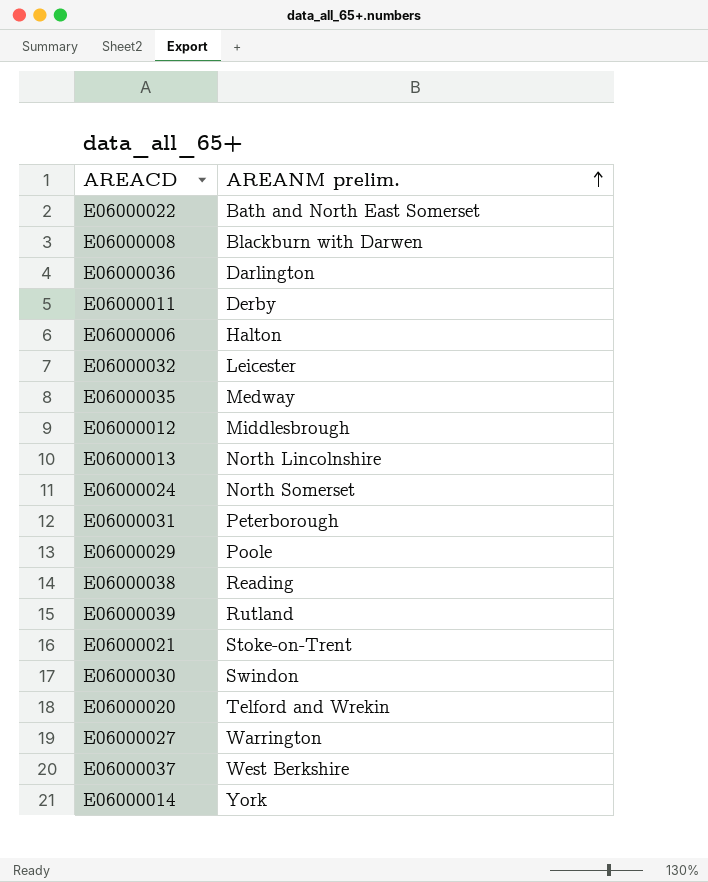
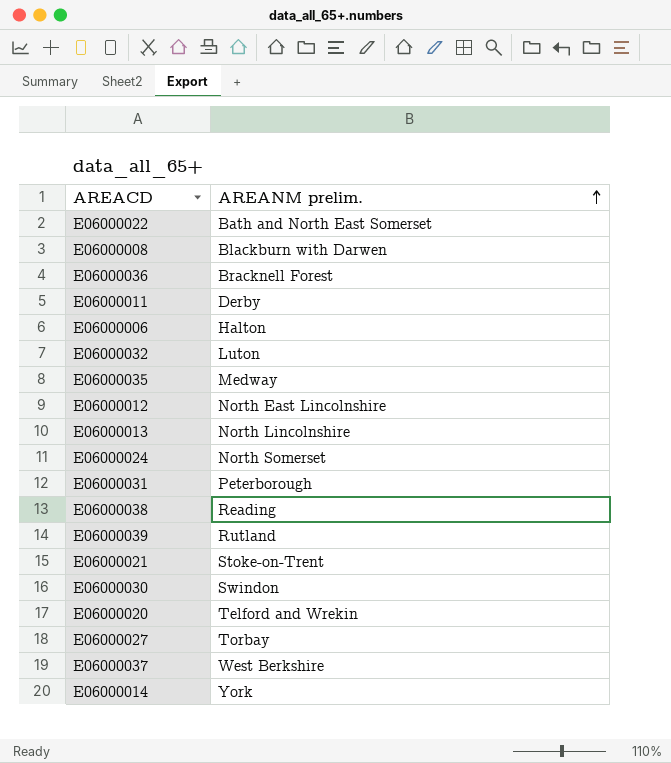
row E06000029: Poole -> none
E06000036 | AREANM prelim.: Darlington -> Bracknell Forest
E06000032 | AREANM prelim.: Leicester -> Luton
E06000012 | AREANM prelim.: Middlesbrough -> North East Lincolnshire
E06000027 | AREANM prelim.: Warrington -> Torbay

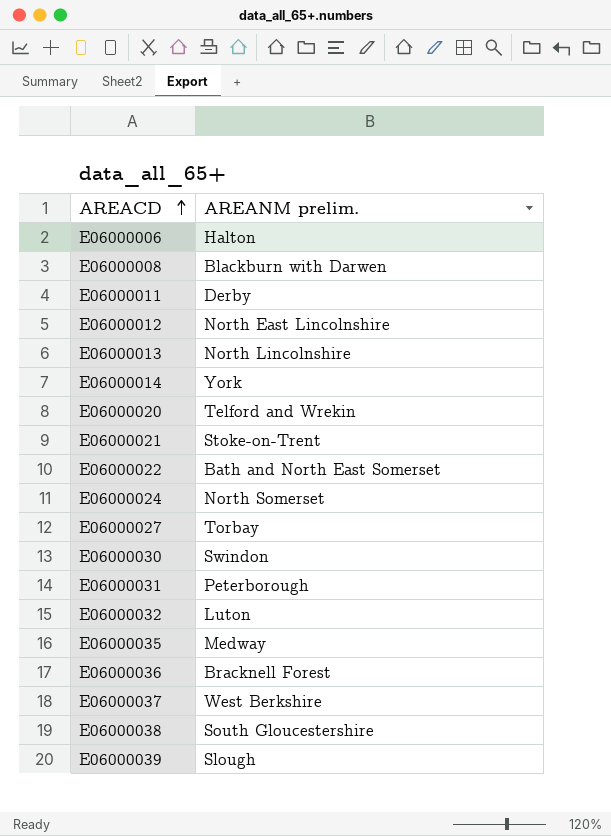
row order: AREANM prelim. ascending -> AREACD ascending
E06000038 | AREANM prelim.: Reading -> South Gloucestershire
E06000039 | AREANM prelim.: Rutland -> Slough

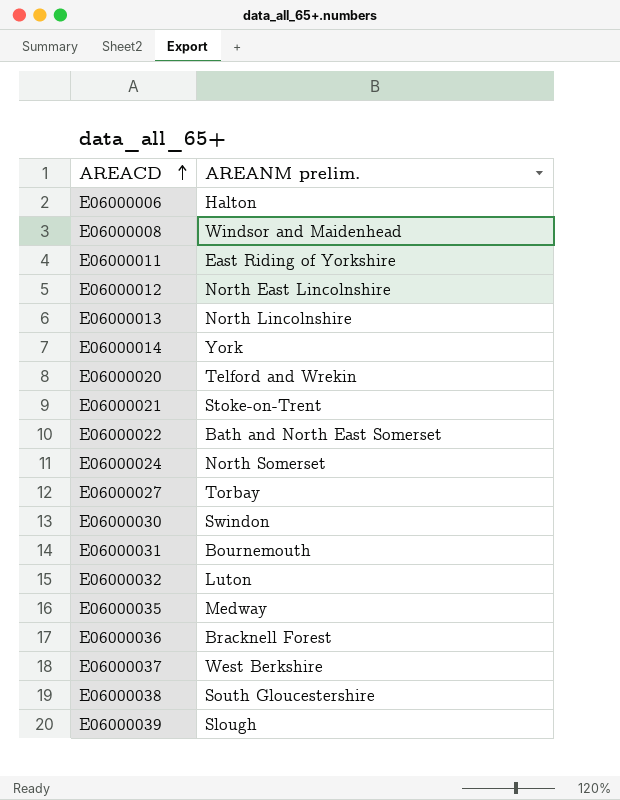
E06000008 | AREANM prelim.: Blackburn with Darwen -> Windsor and Maidenhead
E06000011 | AREANM prelim.: Derby -> East Riding of Yorkshire
E06000031 | AREANM prelim.: Peterborough -> Bournemouth

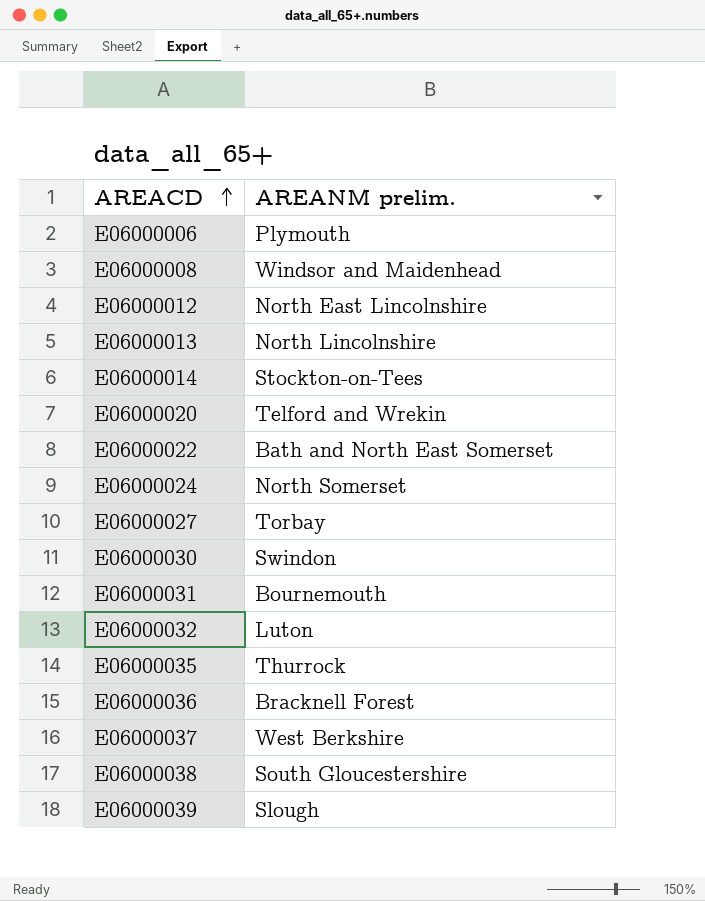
row E06000011: East Riding of Yorkshire -> none
row E06000021: Stoke-on-Trent -> none
E06000006 | AREANM prelim.: Halton -> Plymouth
E06000014 | AREANM prelim.: York -> Stockton-on-Tees
E06000035 | AREANM prelim.: Medway -> Thurrock

